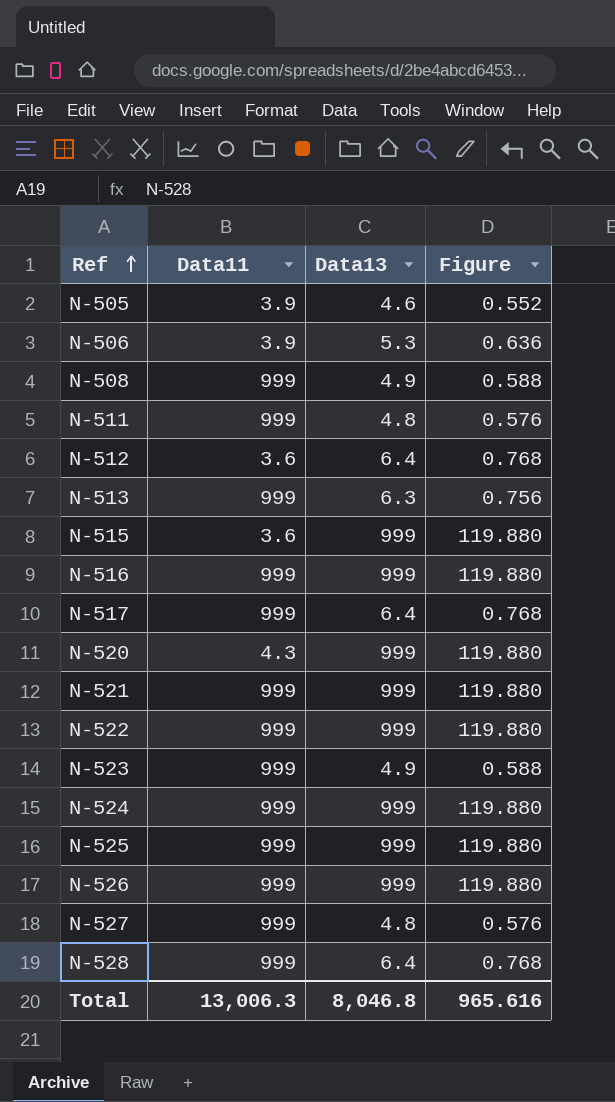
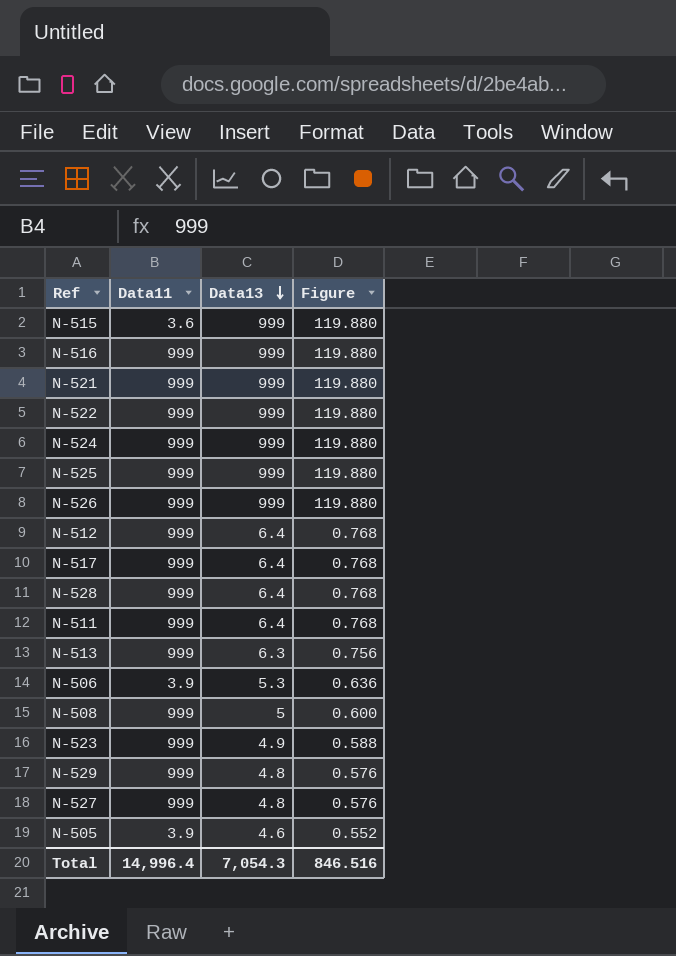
row order: Ref ascending -> Data13 descending
row N-520: 4.3 | 999 | 119.880 -> none
N-512 | Data11: 3.6 -> 999
N-511 | Data13: 4.8 -> 6.4
N-511 | Figure: 0.576 -> 0.768
N-508 | Data13: 4.9 -> 5
N-508 | Figure: 0.588 -> 0.600
row N-529: none -> 999 | 4.8 | 0.576
Total | Data11: 13,006.3 -> 14,996.4
Total | Data13: 8,046.8 -> 7,054.3
Total | Figure: 965.616 -> 846.516

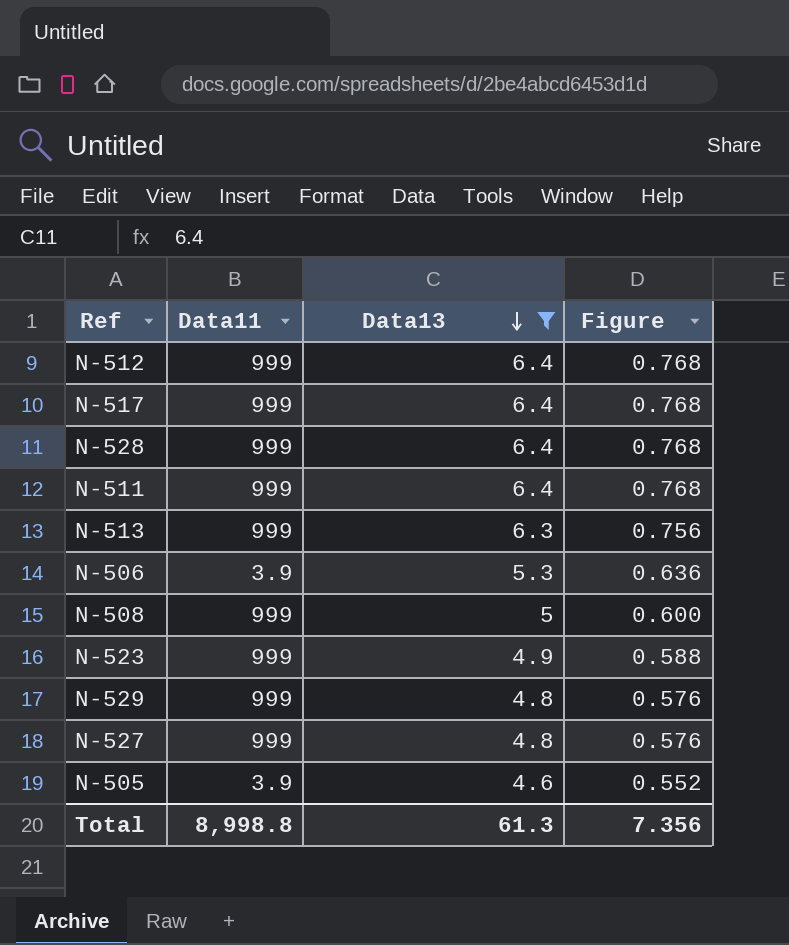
filter: none -> Data13 != 999
Total | Data11: 14,996.4 -> 8,998.8
Total | Data13: 7,054.3 -> 61.3
Total | Figure: 846.516 -> 7.356

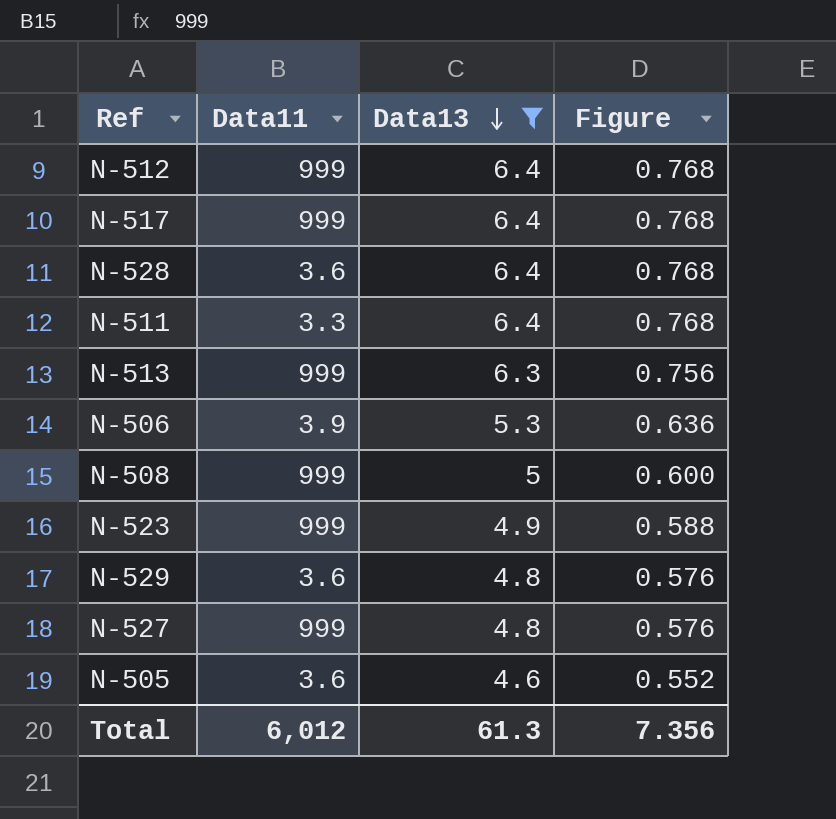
N-528 | Data11: 999 -> 3.6
N-511 | Data11: 999 -> 3.3
N-529 | Data11: 999 -> 3.6
N-505 | Data11: 3.9 -> 3.6
Total | Data11: 8,998.8 -> 6,012

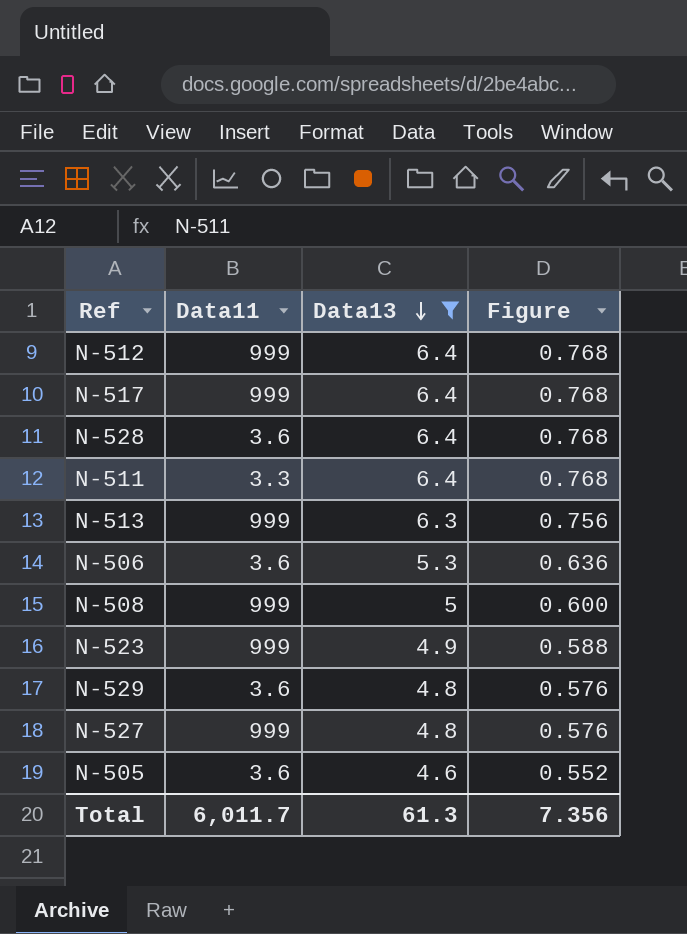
N-506 | Data11: 3.9 -> 3.6
Total | Data11: 6,012 -> 6,011.7

